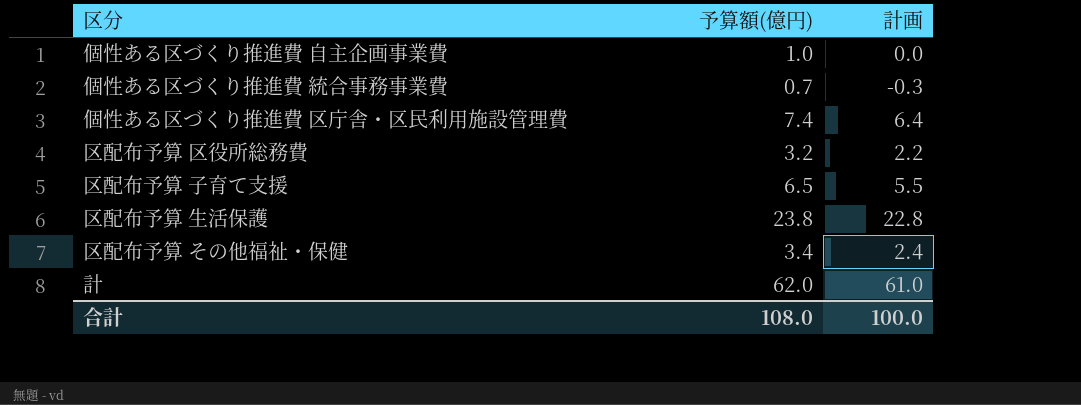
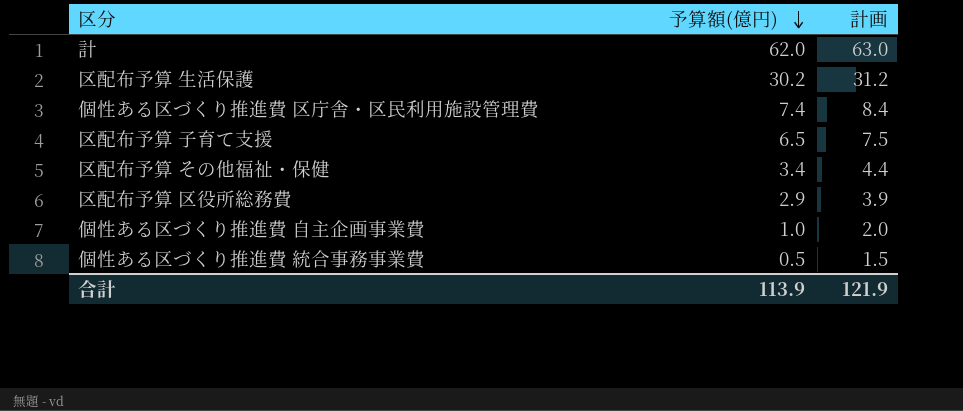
row order: none -> 予算額(億円) descending
column 計画 | formula: [予算額(億円)] - 1 -> [予算額(億円)] + 1
区配布予算 生活保護 | 予算額(億円): 23.8 -> 30.2
区配布予算 区役所総務費 | 予算額(億円): 3.2 -> 2.9
個性ある区づくり推進費 統合事務事業費 | 予算額(億円): 0.7 -> 0.5
合計 | 予算額(億円): 108.0 -> 113.9
合計 | 計画: 100.0 -> 121.9

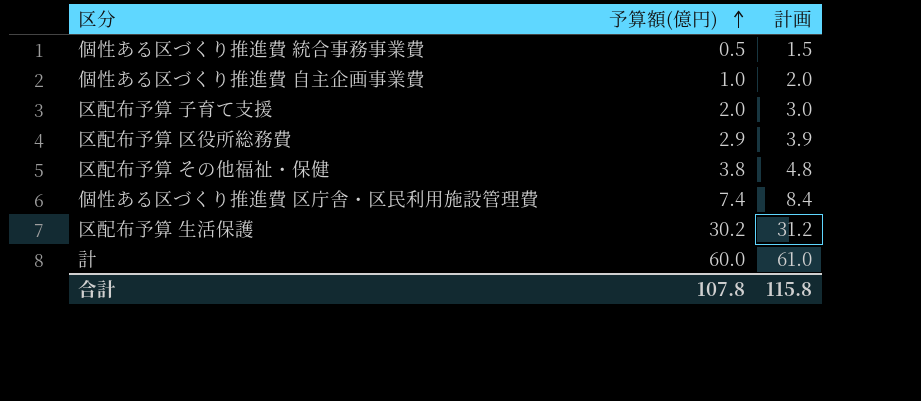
row order: 予算額(億円) descending -> 予算額(億円) ascending
区配布予算 子育て支援 | 予算額(億円): 6.5 -> 2.0
区配布予算 子育て支援 | 計画: 7.5 -> 3.0
区配布予算 その他福祉・保健 | 予算額(億円): 3.4 -> 3.8
区配布予算 その他福祉・保健 | 計画: 4.4 -> 4.8
計 | 予算額(億円): 62.0 -> 60.0
計 | 計画: 63.0 -> 61.0
合計 | 予算額(億円): 113.9 -> 107.8
合計 | 計画: 121.9 -> 115.8

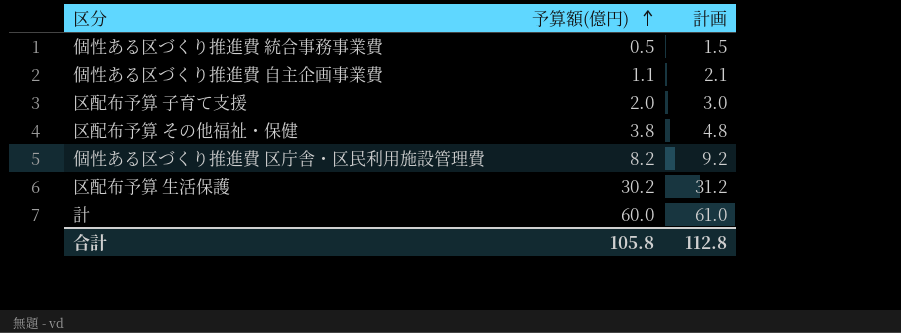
row 区配布予算 区役所総務費: 2.9 | 3.9 -> none
個性ある区づくり推進費 自主企画事業費 | 予算額(億円): 1.0 -> 1.1
個性ある区づくり推進費 自主企画事業費 | 計画: 2.0 -> 2.1
個性ある区づくり推進費 区庁舎・区民利用施設管理費 | 予算額(億円): 7.4 -> 8.2
個性ある区づくり推進費 区庁舎・区民利用施設管理費 | 計画: 8.4 -> 9.2
合計 | 予算額(億円): 107.8 -> 105.8
合計 | 計画: 115.8 -> 112.8

